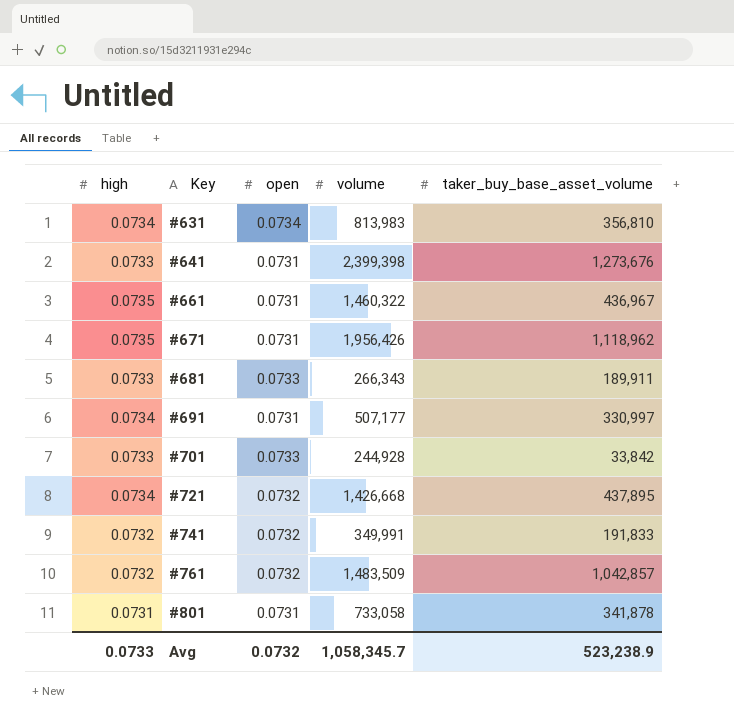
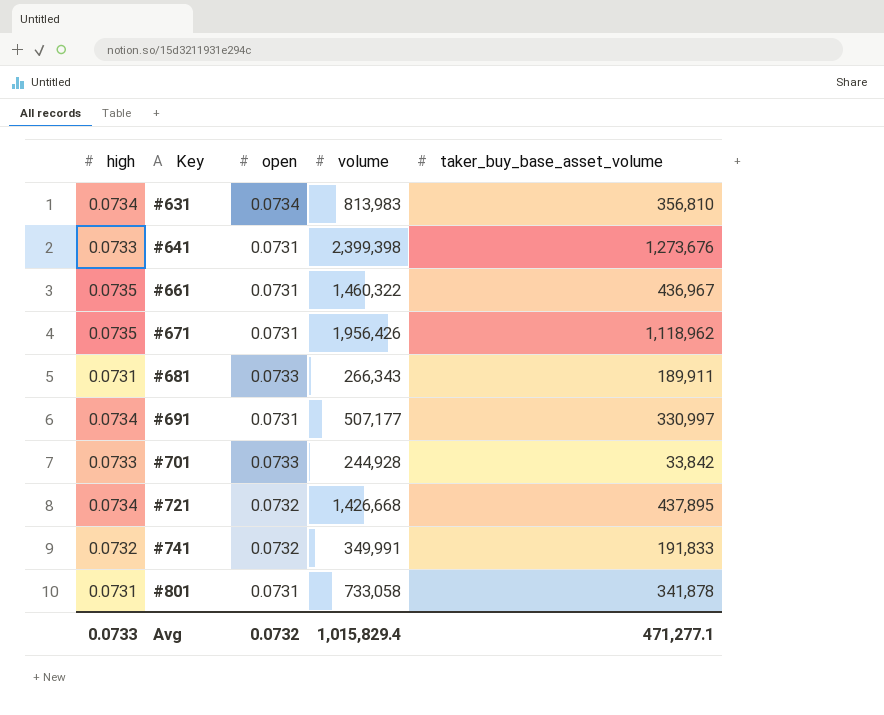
row #761: 0.0732 | 0.0732 | 1,483,509 | 1,042,857 -> none
#681 | high: 0.0733 -> 0.0731
Avg | volume: 1,058,345.7 -> 1,015,829.4
Avg | taker_buy_base_asset_volume: 523,238.9 -> 471,277.1

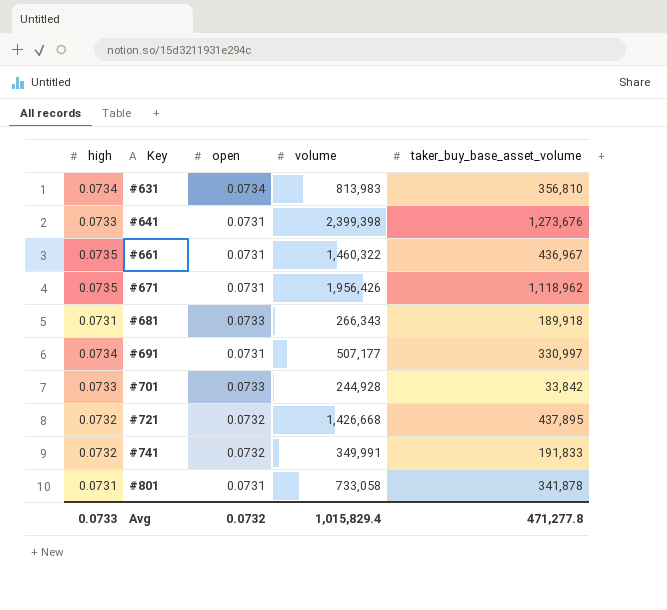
#681 | taker_buy_base_asset_volume: 189,911 -> 189,918
#721 | high: 0.0734 -> 0.0732
Avg | taker_buy_base_asset_volume: 471,277.1 -> 471,277.8

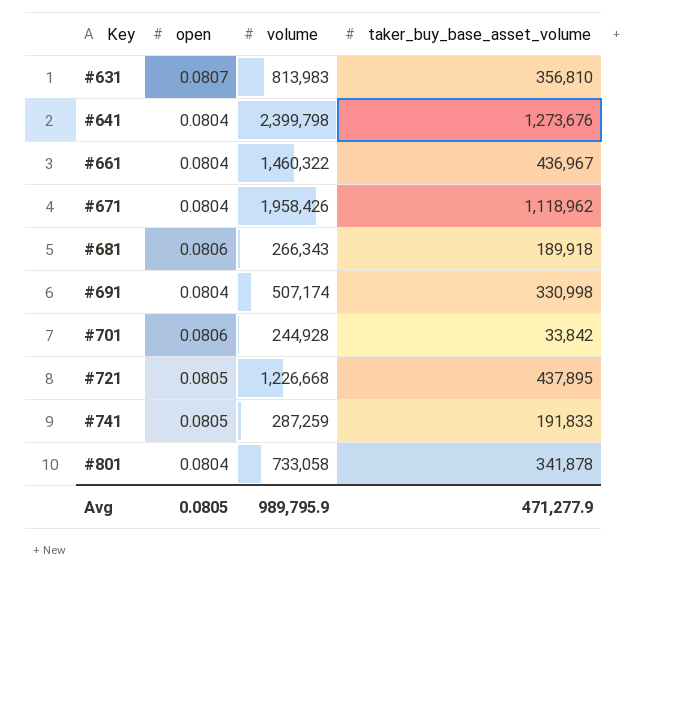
column high | position: 1 -> none
#631 | open: 0.0734 -> 0.0807
#641 | open: 0.0731 -> 0.0804
#641 | volume: 2,399,398 -> 2,399,798
#661 | open: 0.0731 -> 0.0804
#671 | open: 0.0731 -> 0.0804
#671 | volume: 1,956,426 -> 1,958,426
#681 | open: 0.0733 -> 0.0806
#691 | open: 0.0731 -> 0.0804
#691 | volume: 507,177 -> 507,174
#691 | taker_buy_base_asset_volume: 330,997 -> 330,998
#701 | open: 0.0733 -> 0.0806
#721 | open: 0.0732 -> 0.0805
#721 | volume: 1,426,668 -> 1,226,668
#741 | open: 0.0732 -> 0.0805
#741 | volume: 349,991 -> 287,259
#801 | open: 0.0731 -> 0.0804
Avg | open: 0.0732 -> 0.0805
Avg | volume: 1,015,829.4 -> 989,795.9
Avg | taker_buy_base_asset_volume: 471,277.8 -> 471,277.9

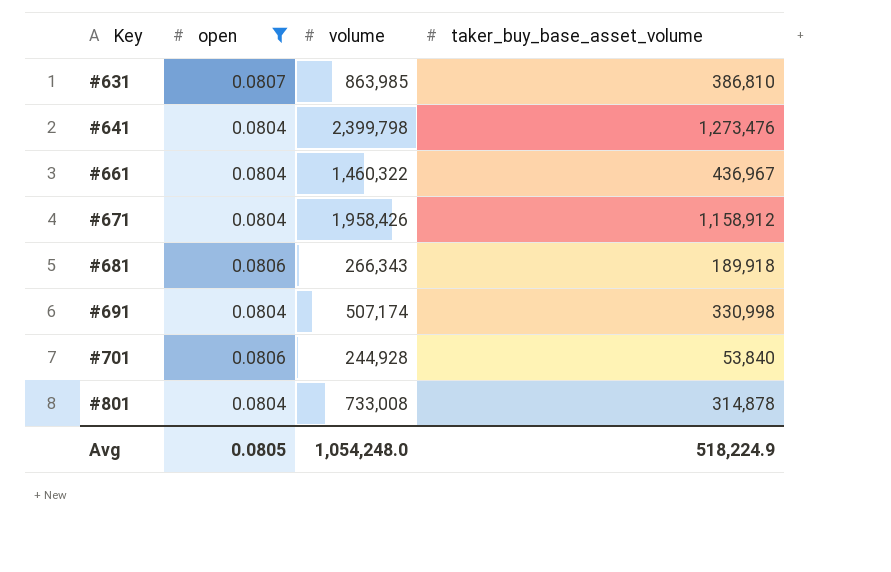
filter: none -> open != 0.0805
#631 | volume: 813,983 -> 863,985
#631 | taker_buy_base_asset_volume: 356,810 -> 386,810
#641 | taker_buy_base_asset_volume: 1,273,676 -> 1,273,476
#671 | taker_buy_base_asset_volume: 1,118,962 -> 1,158,912
#701 | taker_buy_base_asset_volume: 33,842 -> 53,840
#801 | volume: 733,058 -> 733,008
#801 | taker_buy_base_asset_volume: 341,878 -> 314,878
Avg | volume: 989,795.9 -> 1,054,248.0
Avg | taker_buy_base_asset_volume: 471,277.9 -> 518,224.9

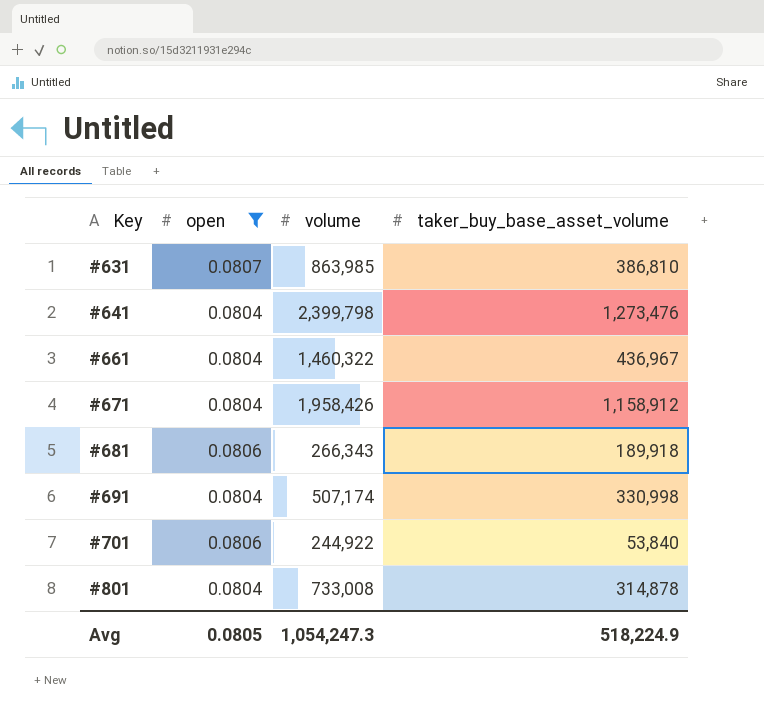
#701 | volume: 244,928 -> 244,922
Avg | volume: 1,054,248.0 -> 1,054,247.3

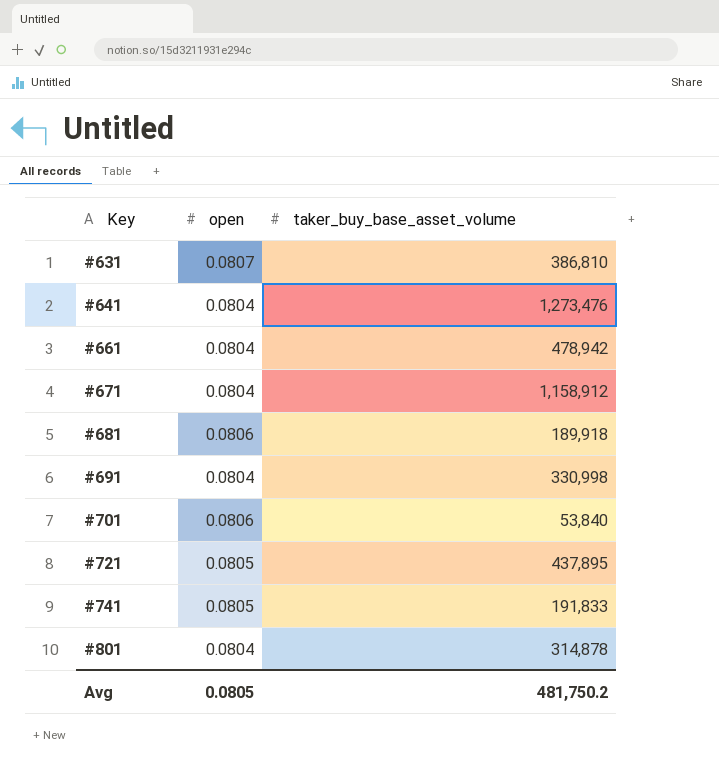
filter: open != 0.0805 -> none
column volume | position: 3 -> none
#661 | taker_buy_base_asset_volume: 436,967 -> 478,942
Avg | taker_buy_base_asset_volume: 518,224.9 -> 481,750.2

